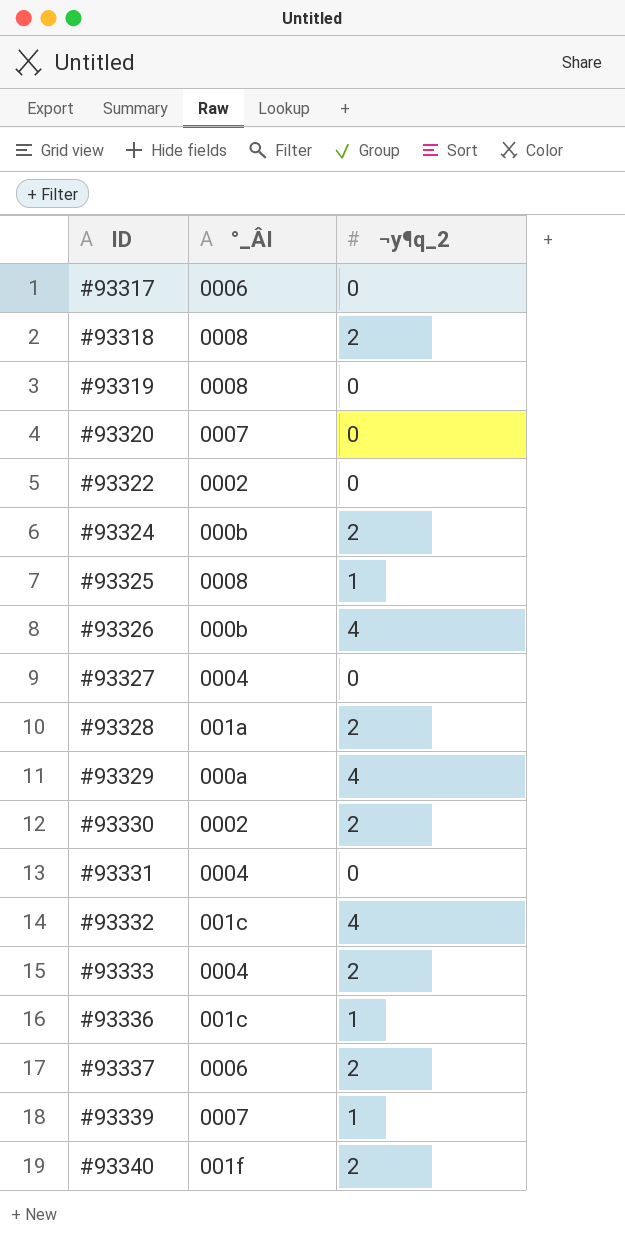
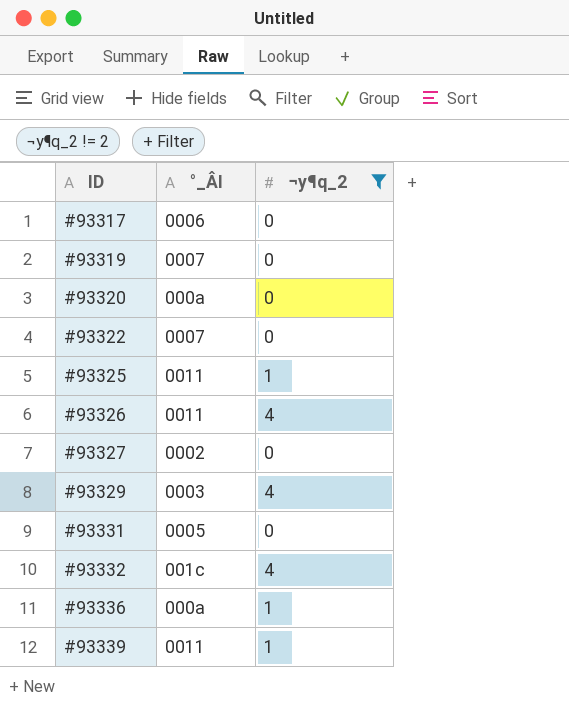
filter: none -> ¬y¶q_2 != 2
#93319 | °_ÂI: 0008 -> 0007
#93320 | °_ÂI: 0007 -> 000a
#93322 | °_ÂI: 0002 -> 0007
#93325 | °_ÂI: 0008 -> 0011
#93326 | °_ÂI: 000b -> 0011
#93327 | °_ÂI: 0004 -> 0002
#93329 | °_ÂI: 000a -> 0003
#93331 | °_ÂI: 0004 -> 0005
#93336 | °_ÂI: 001c -> 000a
#93339 | °_ÂI: 0007 -> 0011

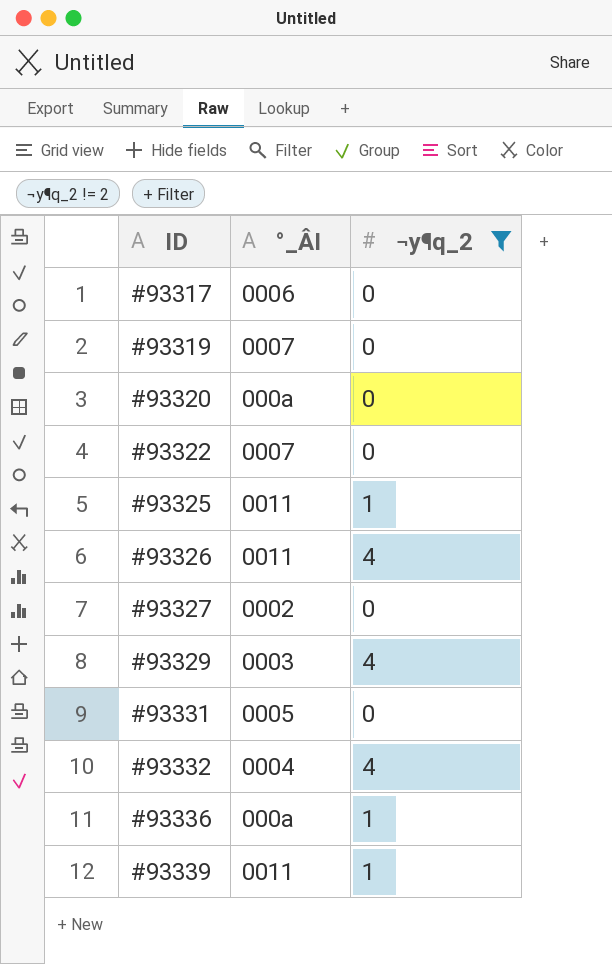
#93332 | °_ÂI: 001c -> 0004

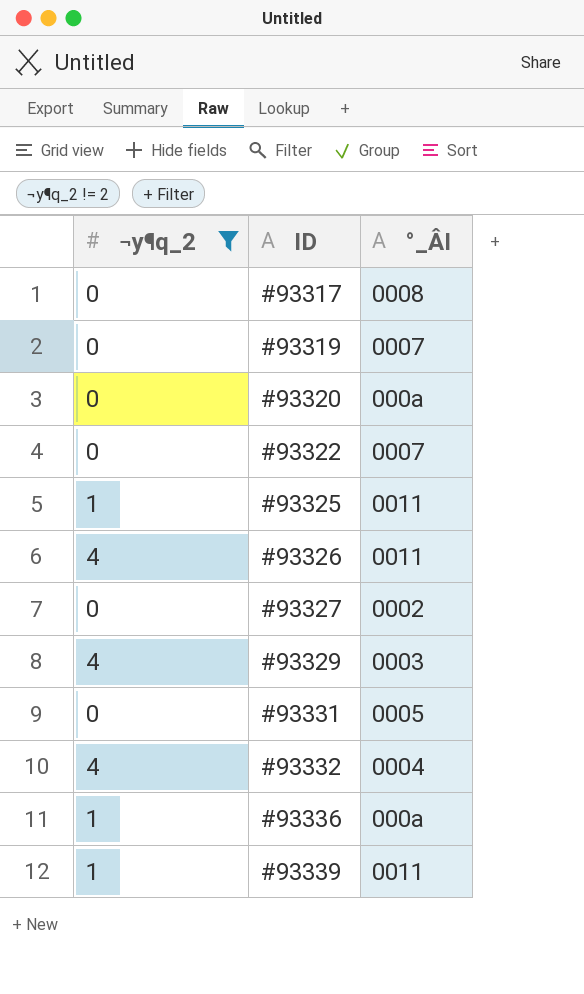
column ¬y¶q_2 | position: 3 -> 1
#93317 | °_ÂI: 0006 -> 0008

